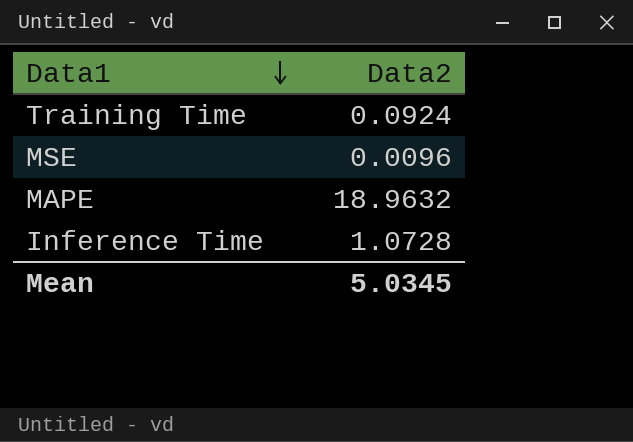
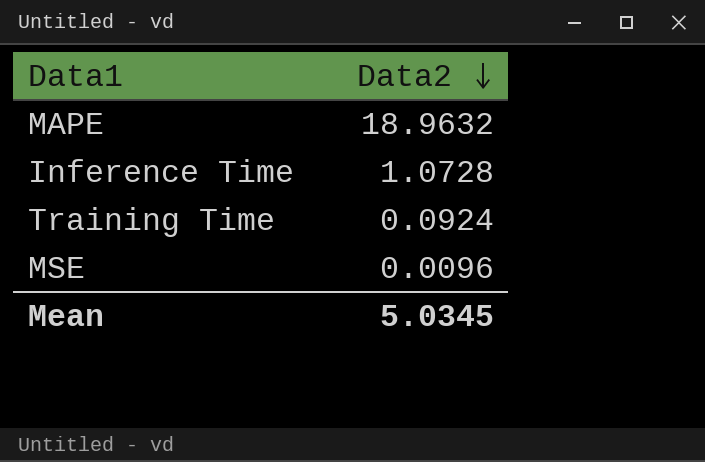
row order: Data1 descending -> Data2 descending

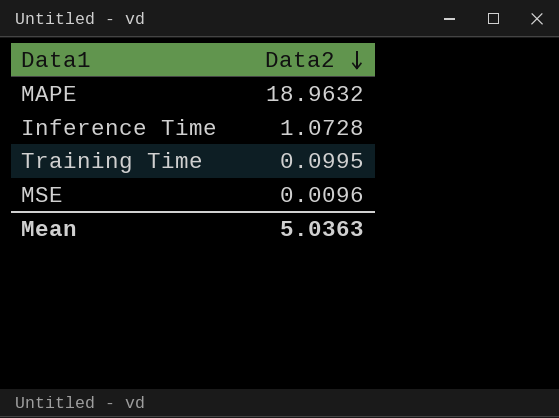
Training Time | Data2: 0.0924 -> 0.0995
Mean | Data2: 5.0345 -> 5.0363

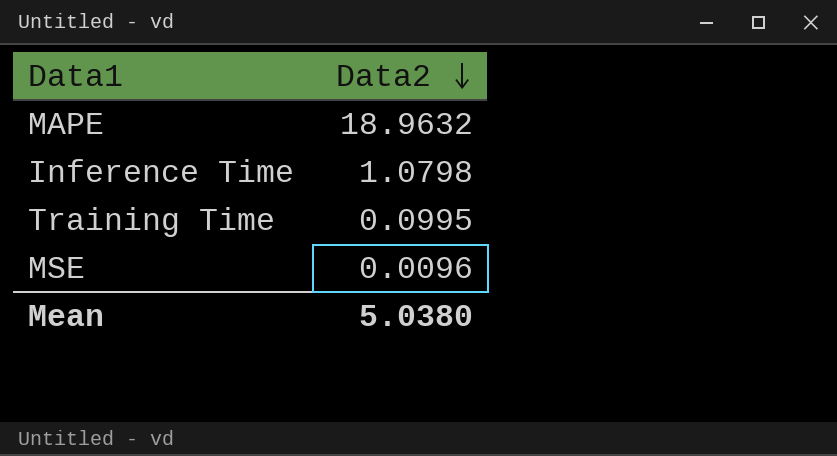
Inference Time | Data2: 1.0728 -> 1.0798
Mean | Data2: 5.0363 -> 5.0380

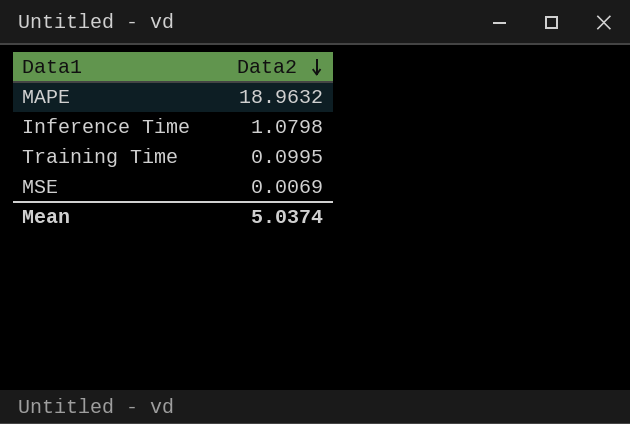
MSE | Data2: 0.0096 -> 0.0069
Mean | Data2: 5.0380 -> 5.0374

